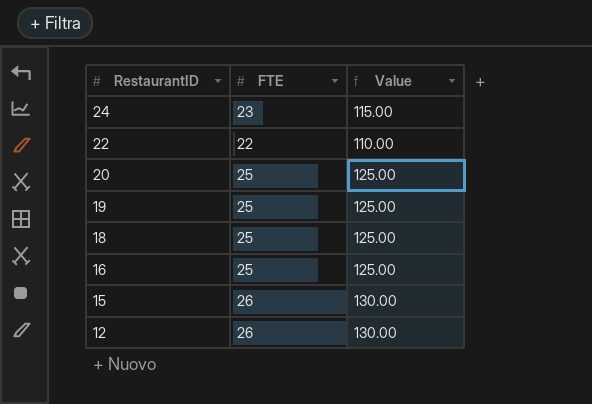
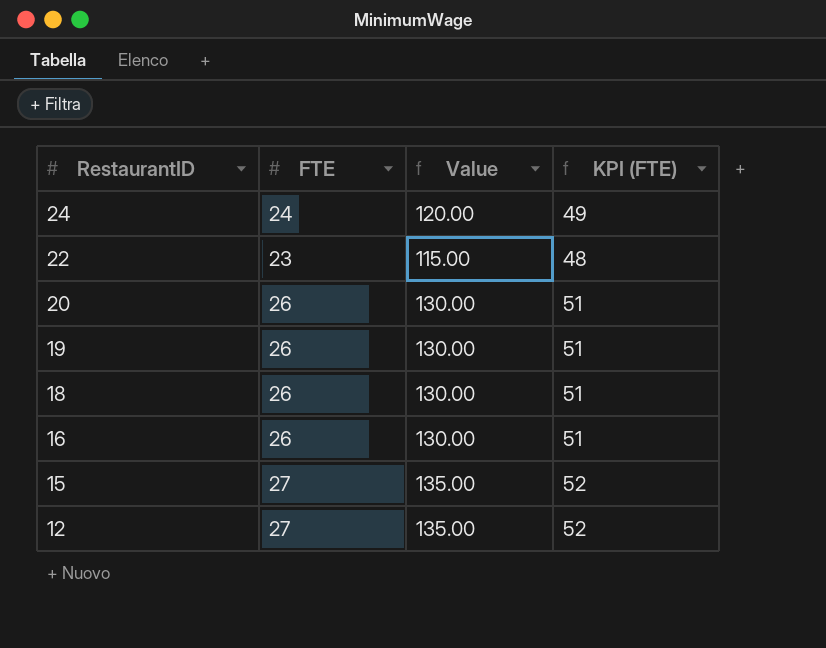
column KPI (FTE) | formula: none -> [FTE] + 25
24 | FTE: 23 -> 24
24 | Value: 115.00 -> 120.00
22 | FTE: 22 -> 23
22 | Value: 110.00 -> 115.00
20 | FTE: 25 -> 26
20 | Value: 125.00 -> 130.00
19 | FTE: 25 -> 26
19 | Value: 125.00 -> 130.00
18 | FTE: 25 -> 26
18 | Value: 125.00 -> 130.00
16 | FTE: 25 -> 26
16 | Value: 125.00 -> 130.00
15 | FTE: 26 -> 27
15 | Value: 130.00 -> 135.00
12 | FTE: 26 -> 27
12 | Value: 130.00 -> 135.00

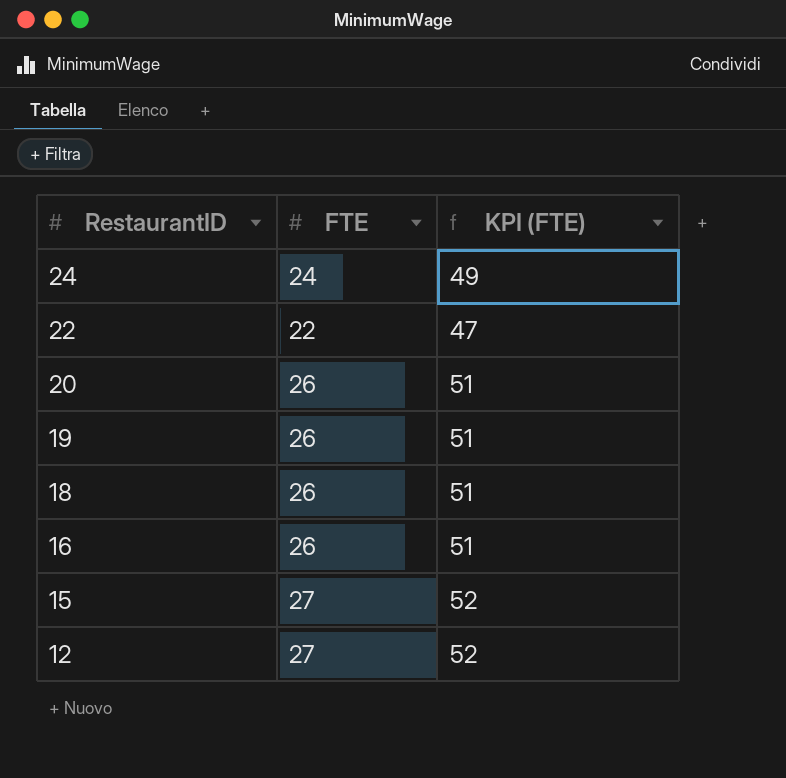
column Value | formula: [FTE] * 5 -> none
22 | FTE: 23 -> 22
22 | KPI (FTE): 48 -> 47

